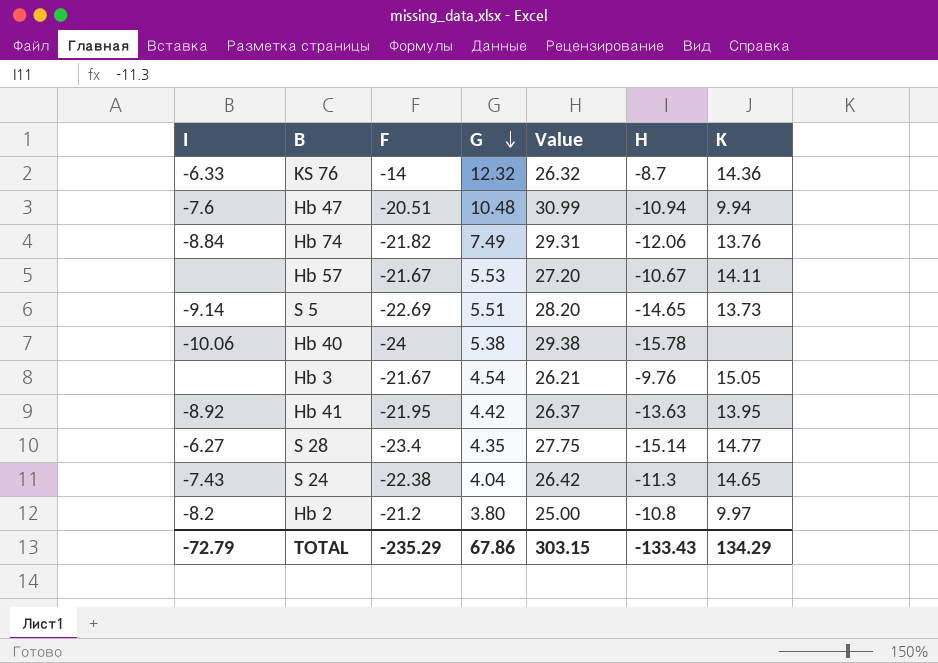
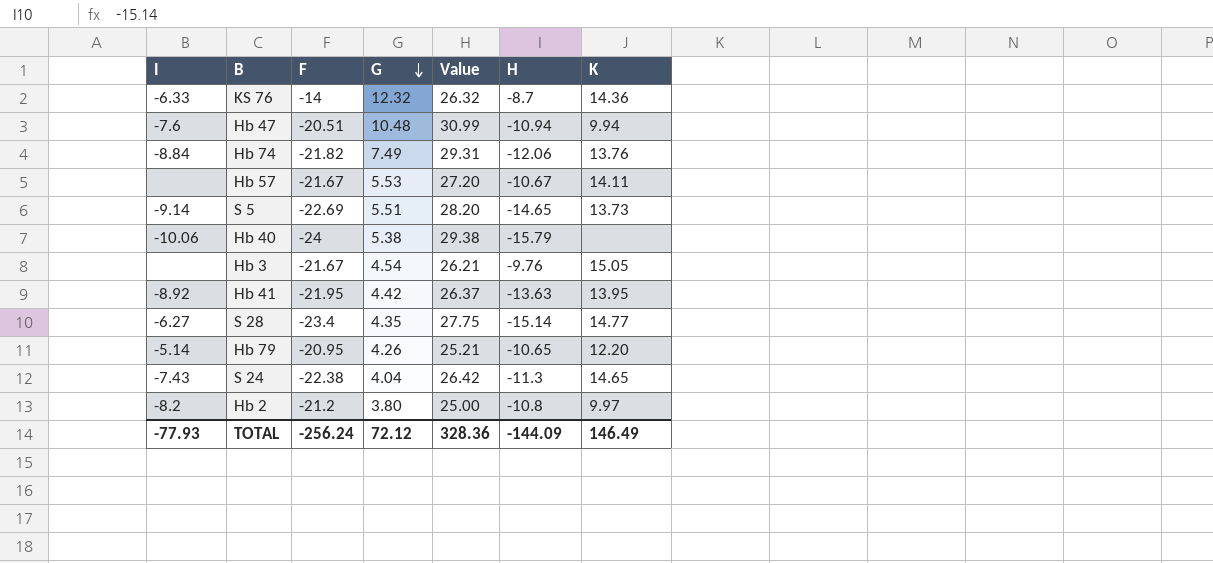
Hb 40 | H: -15.78 -> -15.79
row Hb 79: none -> -5.14 | -20.95 | 4.26 | 25.21 | -10.65 | 12.20
TOTAL | I: -72.79 -> -77.93
TOTAL | F: -235.29 -> -256.24
TOTAL | G: 67.86 -> 72.12
TOTAL | Value: 303.15 -> 328.36
TOTAL | H: -133.43 -> -144.09
TOTAL | K: 134.29 -> 146.49

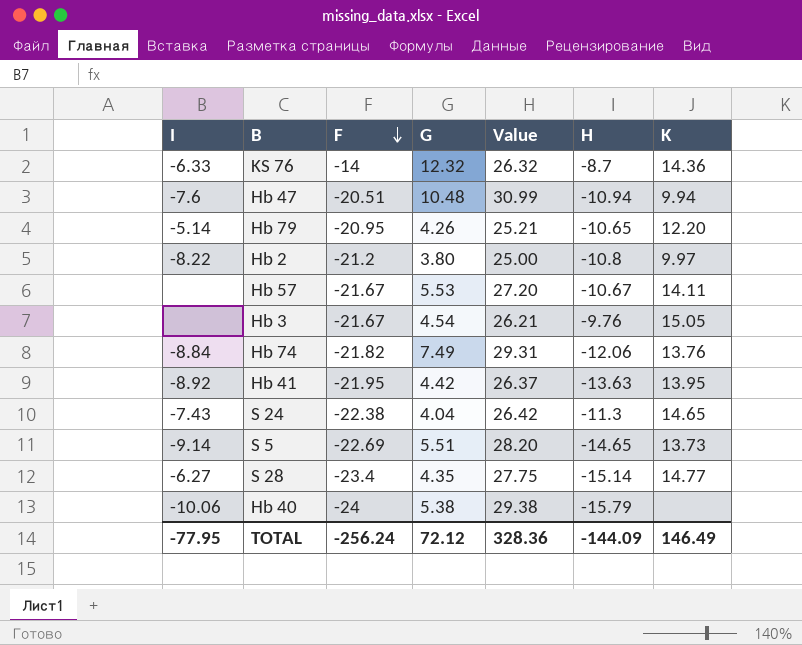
row order: G descending -> F descending
Hb 2 | I: -8.2 -> -8.22
TOTAL | I: -77.93 -> -77.95

